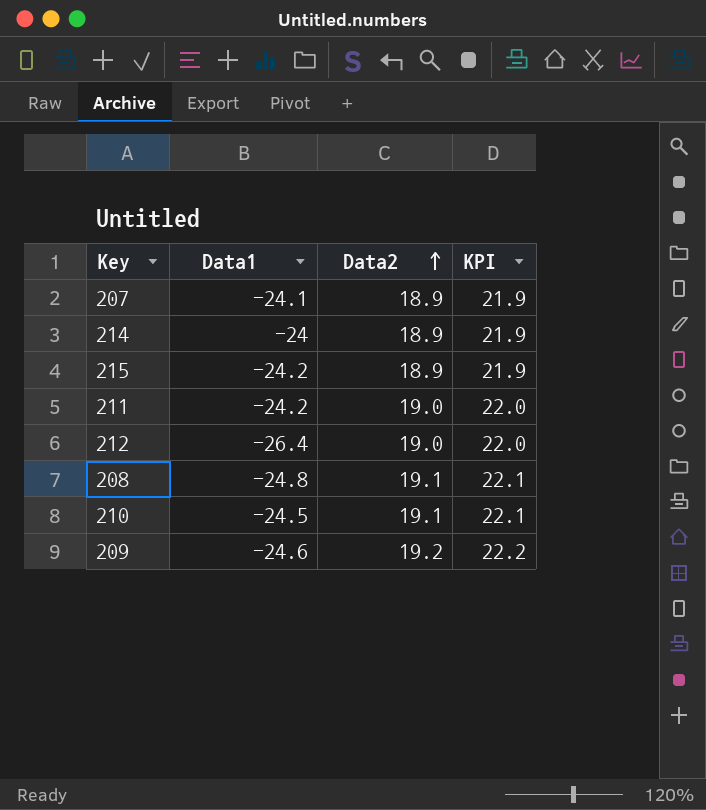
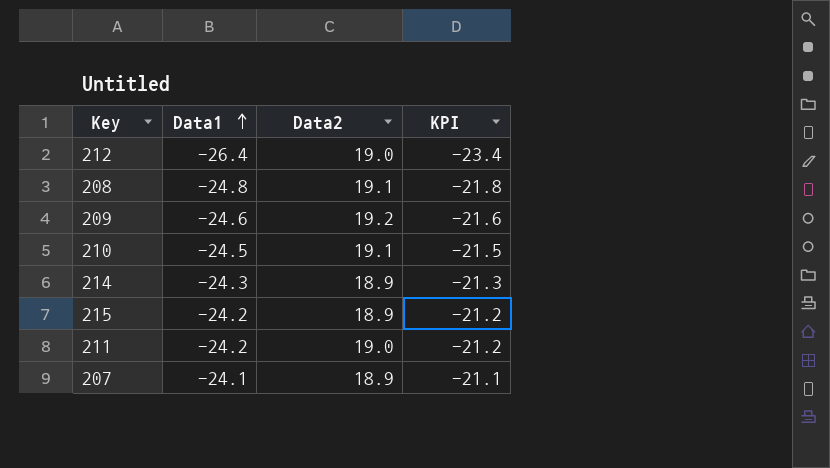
row order: Data2 ascending -> Data1 ascending
column KPI | formula: [Data2] + 3 -> [Data1] + 3
214 | Data1: -24 -> -24.3

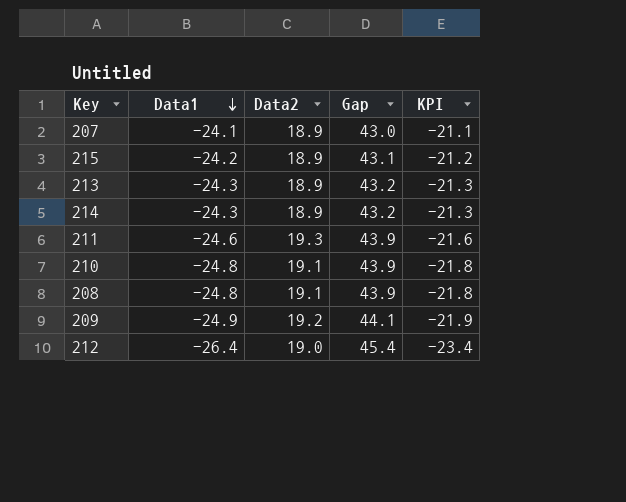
row order: Data1 ascending -> Data1 descending
column Gap | formula: none -> [Data2] - [Data1]
row 213: none -> -24.3 | 18.9 | 43.2 | -21.3
211 | Data1: -24.2 -> -24.6
211 | Data2: 19.0 -> 19.3
211 | KPI: -21.2 -> -21.6
210 | Data1: -24.5 -> -24.8
210 | KPI: -21.5 -> -21.8
209 | Data1: -24.6 -> -24.9
209 | KPI: -21.6 -> -21.9

